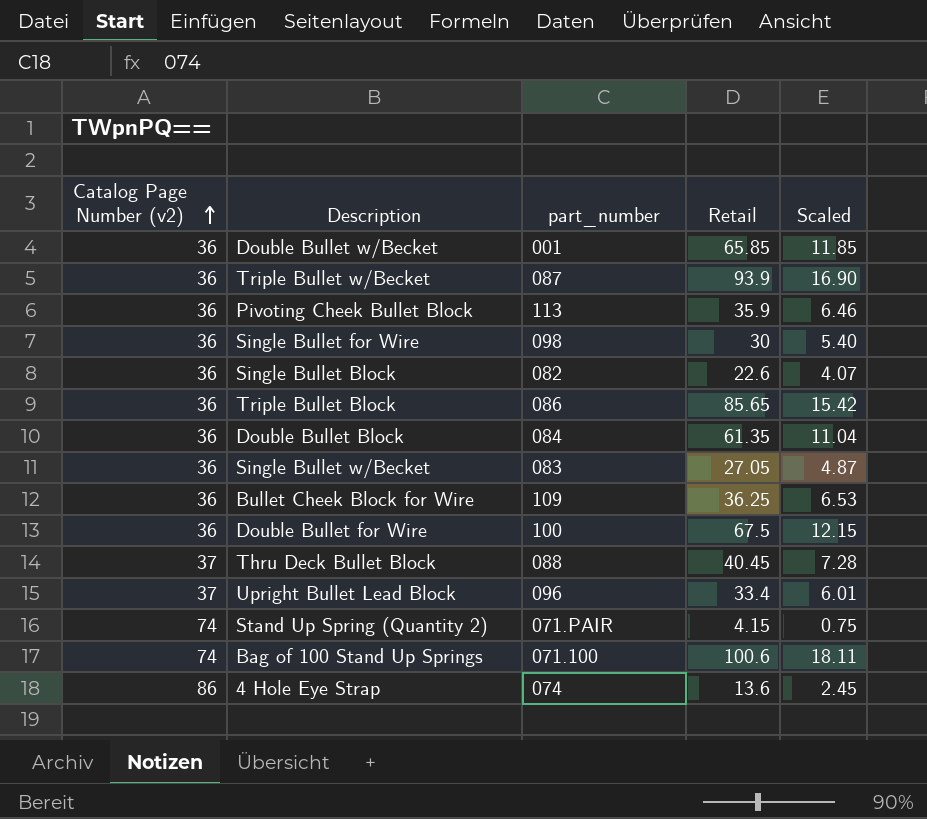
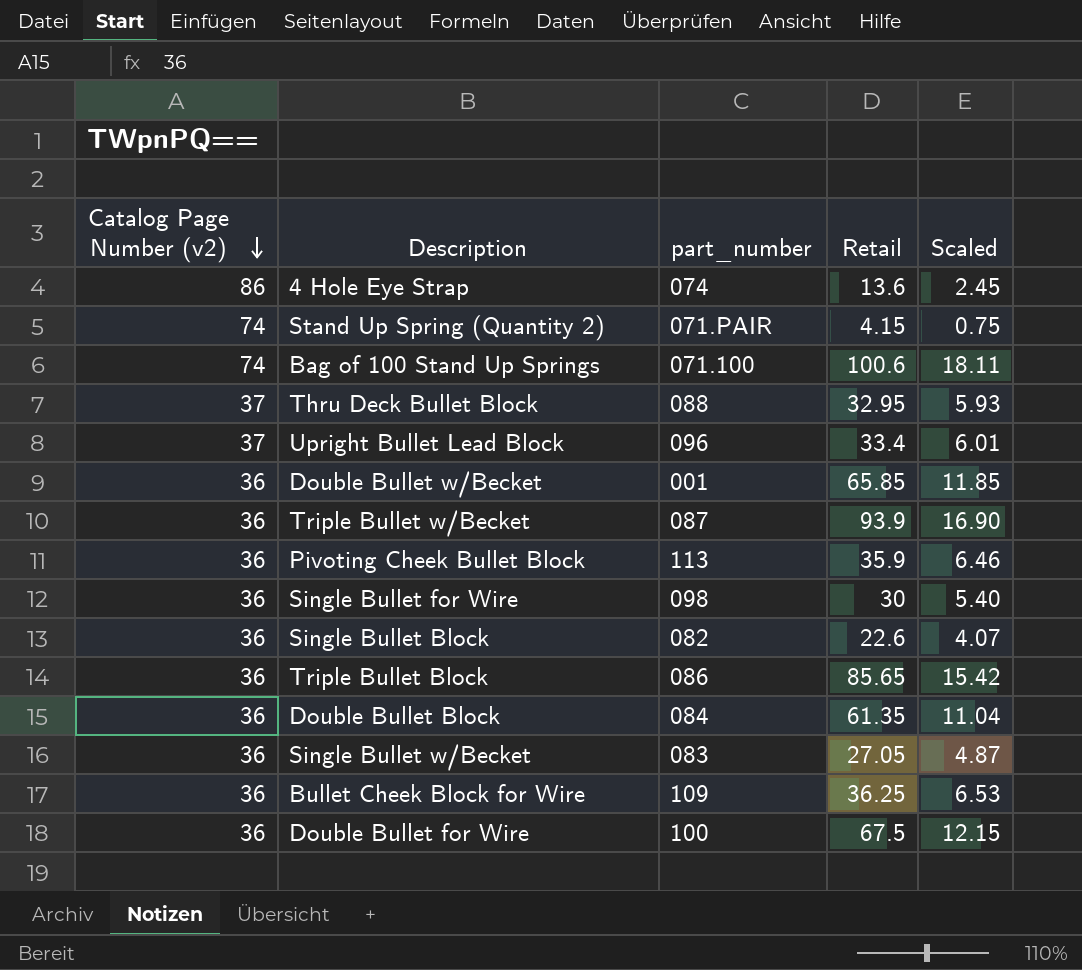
row order: Catalog Page Number (v2) ascending -> Catalog Page Number (v2) descending
Thru Deck Bullet Block | Retail: 40.45 -> 32.95
Thru Deck Bullet Block | Scaled: 7.28 -> 5.93

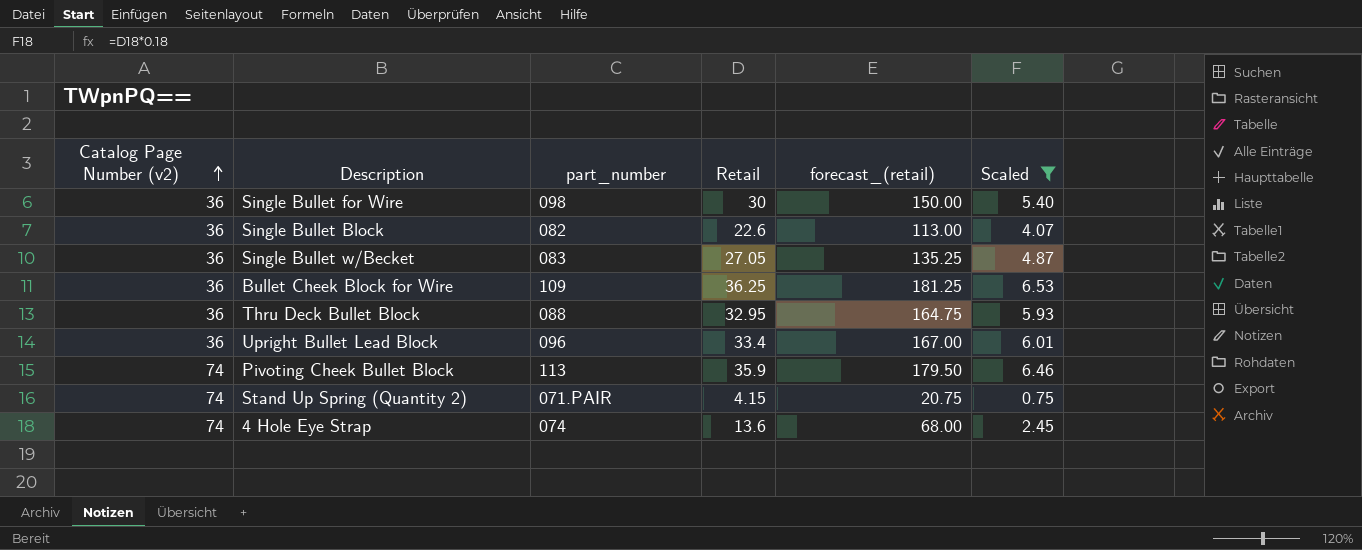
filter: none -> Scaled <= 6.53
row order: Catalog Page Number (v2) descending -> Catalog Page Number (v2) ascending
column forecast_(retail) | formula: none -> [Retail] * 5
Thru Deck Bullet Block | Catalog Page Number (v2): 37 -> 36
Upright Bullet Lead Block | Catalog Page Number (v2): 37 -> 36
Pivoting Cheek Bullet Block | Catalog Page Number (v2): 36 -> 74
4 Hole Eye Strap | Catalog Page Number (v2): 86 -> 74

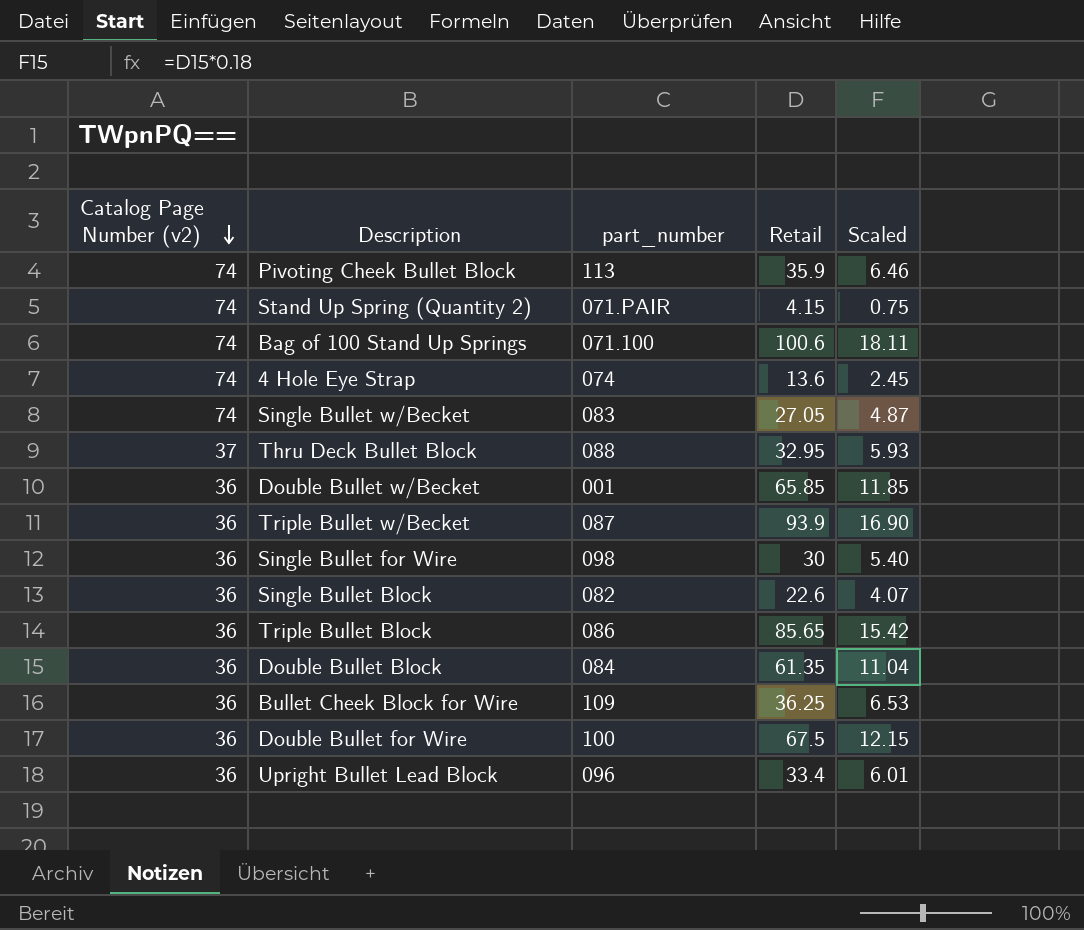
filter: Scaled <= 6.53 -> none
row order: Catalog Page Number (v2) ascending -> Catalog Page Number (v2) descending
column forecast_(retail) | formula: [Retail] * 5 -> none
Single Bullet w/Becket | Catalog Page Number (v2): 36 -> 74
Thru Deck Bullet Block | Catalog Page Number (v2): 36 -> 37

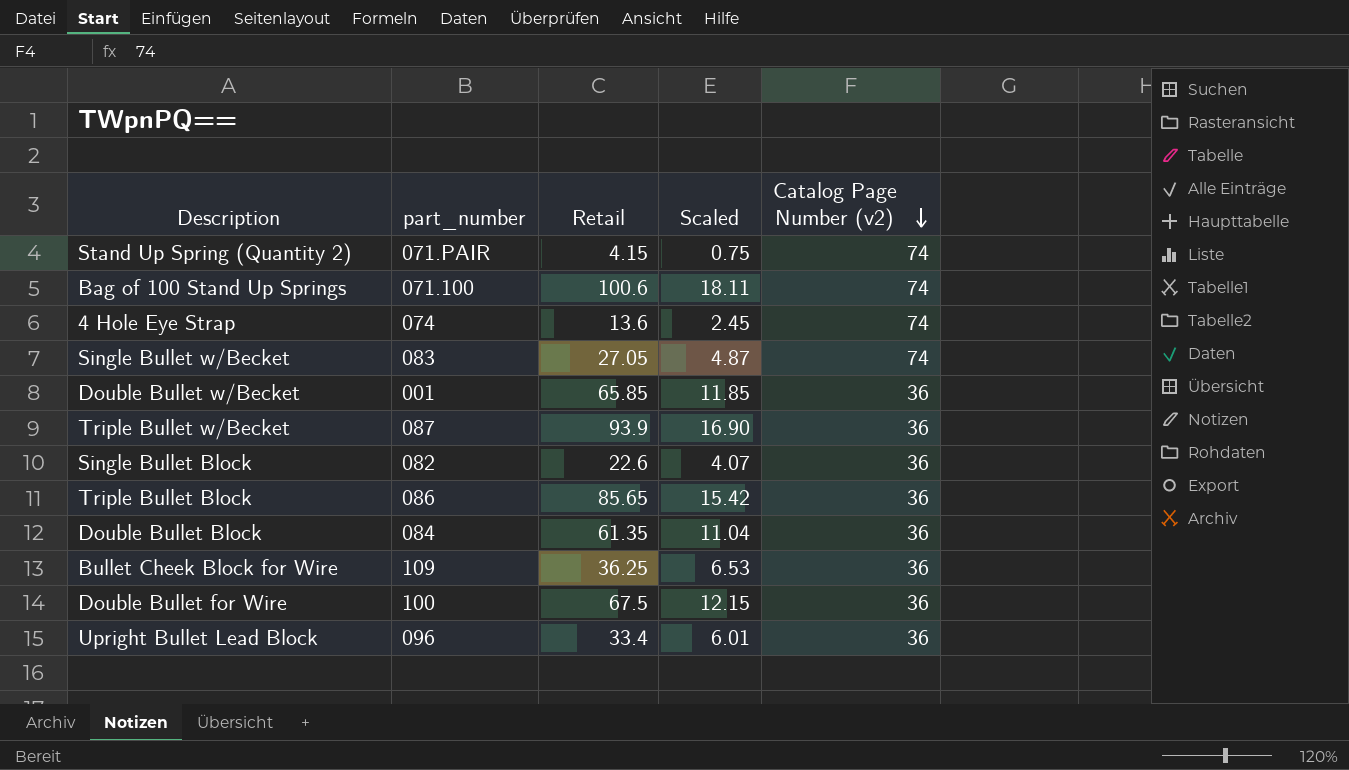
column Catalog Page Number (v2) | position: 1 -> 5
row Pivoting Cheek Bullet Block: 74 | 113 | 35.9 | 6.46 -> none
row Thru Deck Bullet Block: 37 | 088 | 32.95 | 5.93 -> none
row Single Bullet for Wire: 36 | 098 | 30 | 5.40 -> none

